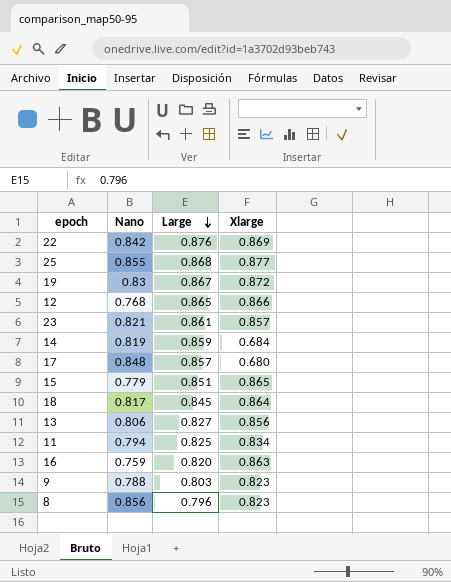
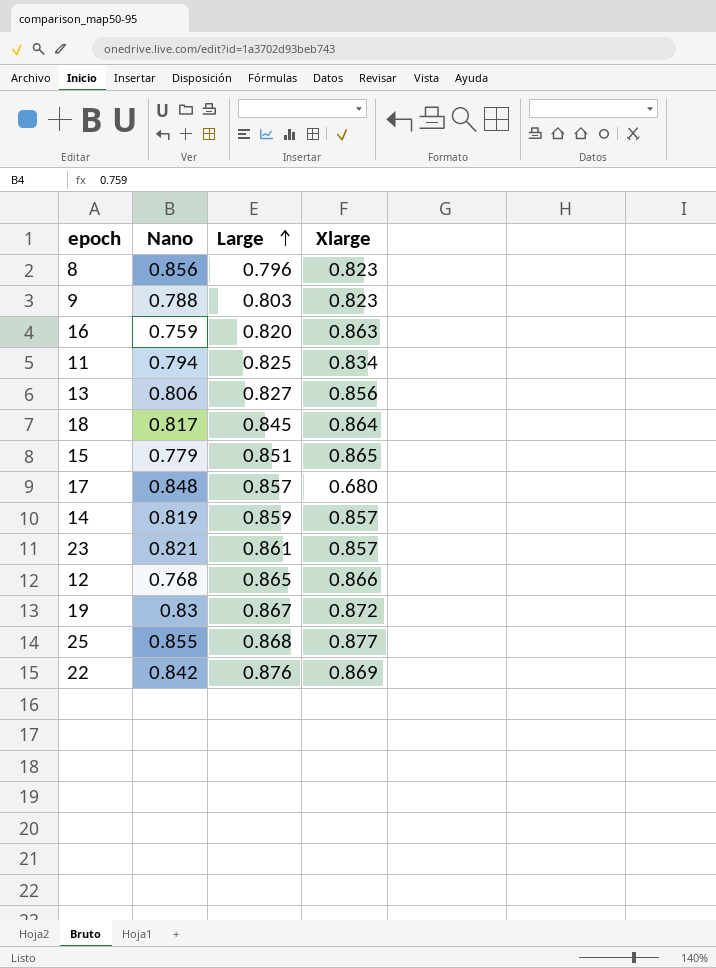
row order: Large descending -> Large ascending
14 | Xlarge: 0.684 -> 0.857

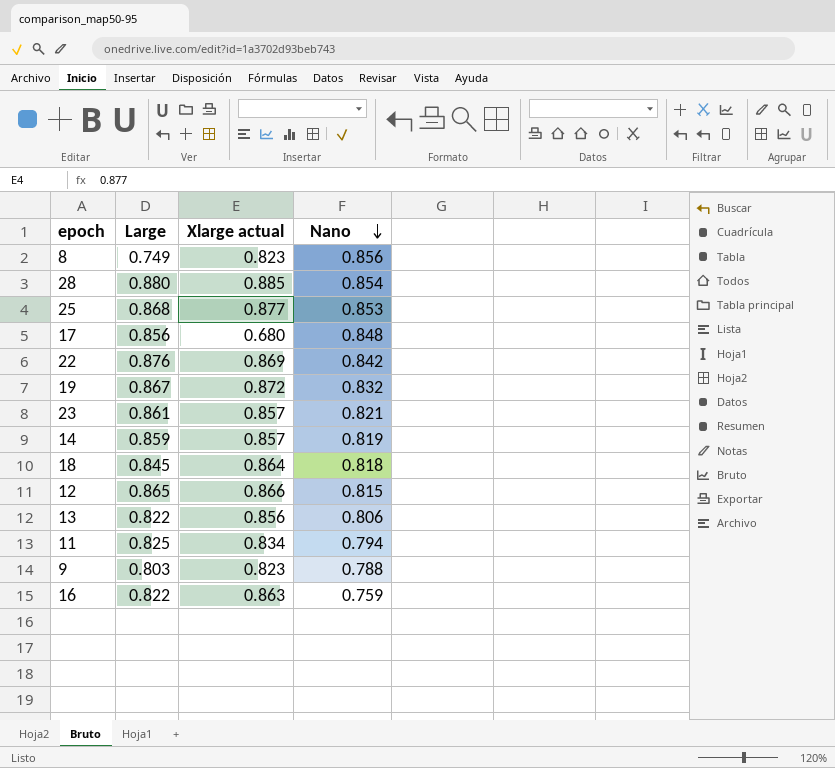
row order: Large ascending -> Nano descending
column name: Xlarge -> Xlarge actual
column Nano | position: 2 -> 4
row 15: 0.779 | 0.851 | 0.865 -> none
8 | Large: 0.796 -> 0.749
row 28: none -> 0.880 | 0.885 | 0.854
25 | Nano: 0.855 -> 0.853
17 | Large: 0.857 -> 0.856
19 | Nano: 0.83 -> 0.832
18 | Nano: 0.817 -> 0.818
12 | Nano: 0.768 -> 0.815
13 | Large: 0.827 -> 0.822
16 | Large: 0.820 -> 0.822

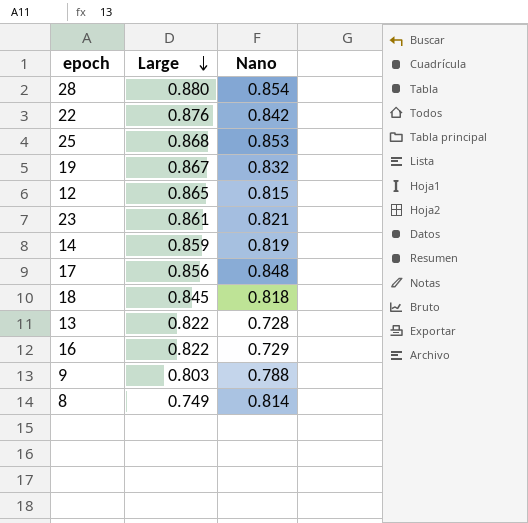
row order: Nano descending -> Large descending
column Xlarge actual | position: 3 -> none
row 11: 0.825 | 0.834 | 0.794 -> none
13 | Nano: 0.806 -> 0.728
16 | Nano: 0.759 -> 0.729
8 | Nano: 0.856 -> 0.814

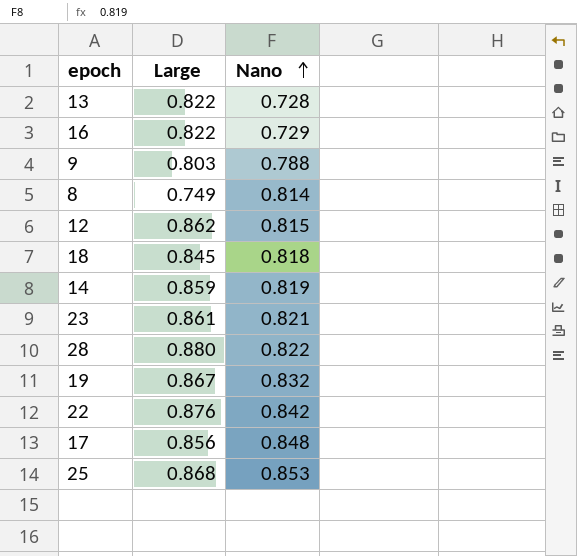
row order: Large descending -> Nano ascending
12 | Large: 0.865 -> 0.862
28 | Nano: 0.854 -> 0.822

